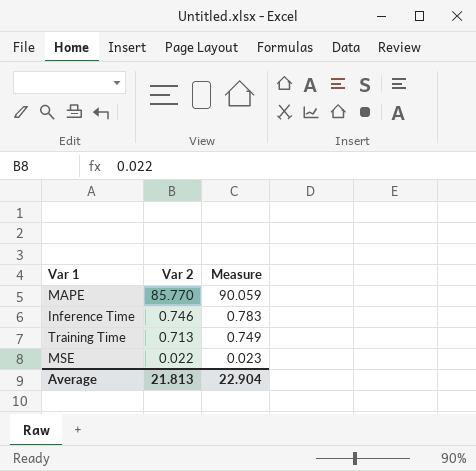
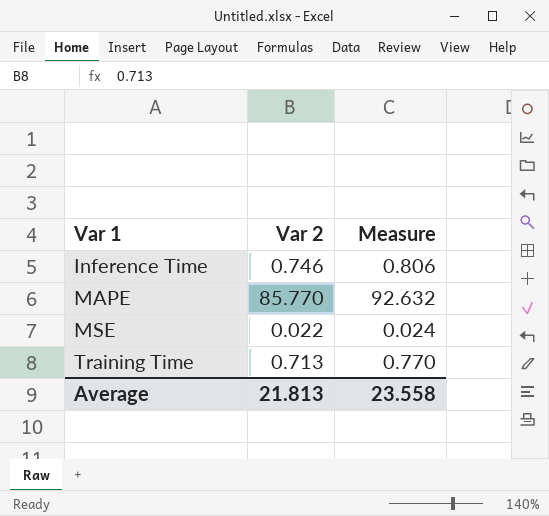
row order: Var 2 descending -> Var 1 ascending
column Measure | formula: [Var 2] * 1.05 -> [Var 2] * 1.08
Average | Measure: 22.904 -> 23.558

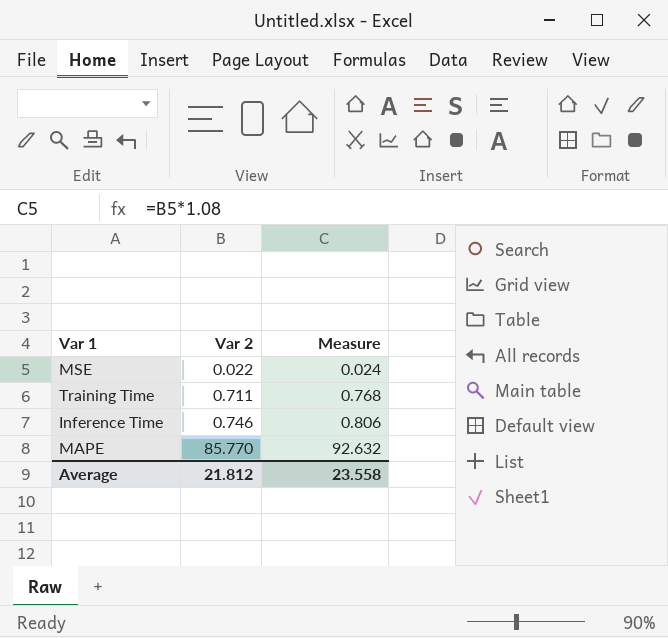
row order: Var 1 ascending -> Var 2 ascending
Training Time | Var 2: 0.713 -> 0.711
Training Time | Measure: 0.770 -> 0.768
Average | Var 2: 21.813 -> 21.812

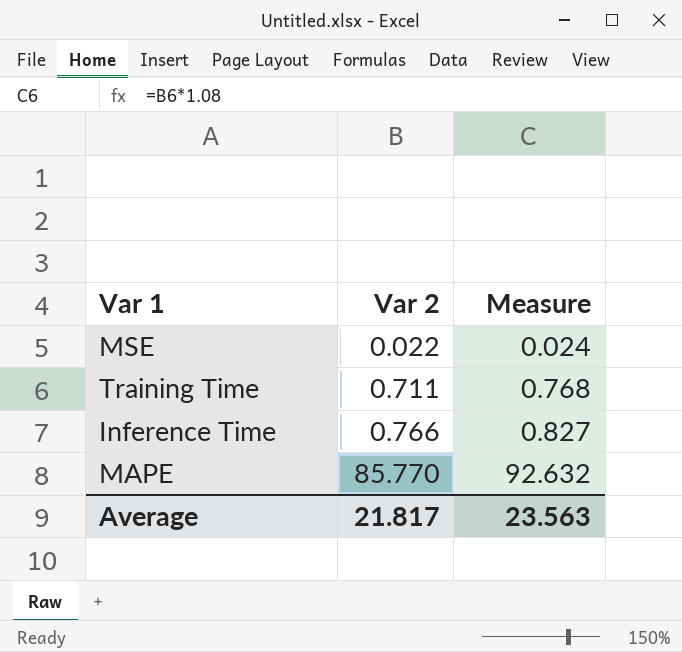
Inference Time | Var 2: 0.746 -> 0.766
Inference Time | Measure: 0.806 -> 0.827
Average | Var 2: 21.812 -> 21.817
Average | Measure: 23.558 -> 23.563

